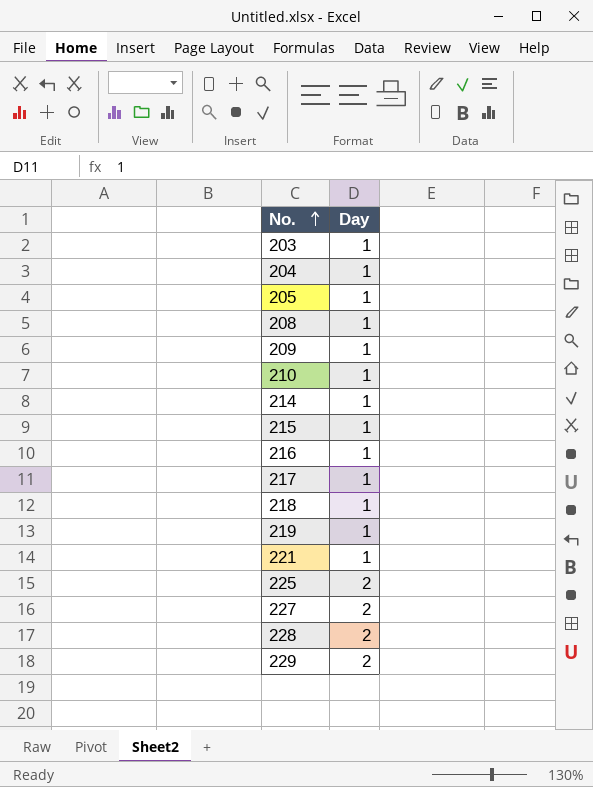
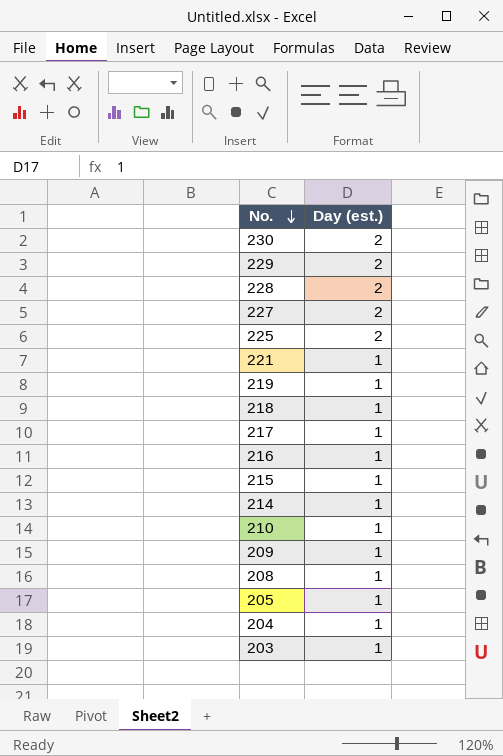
row order: No. ascending -> No. descending
column name: Day -> Day (est.)
row 230: none -> 2

